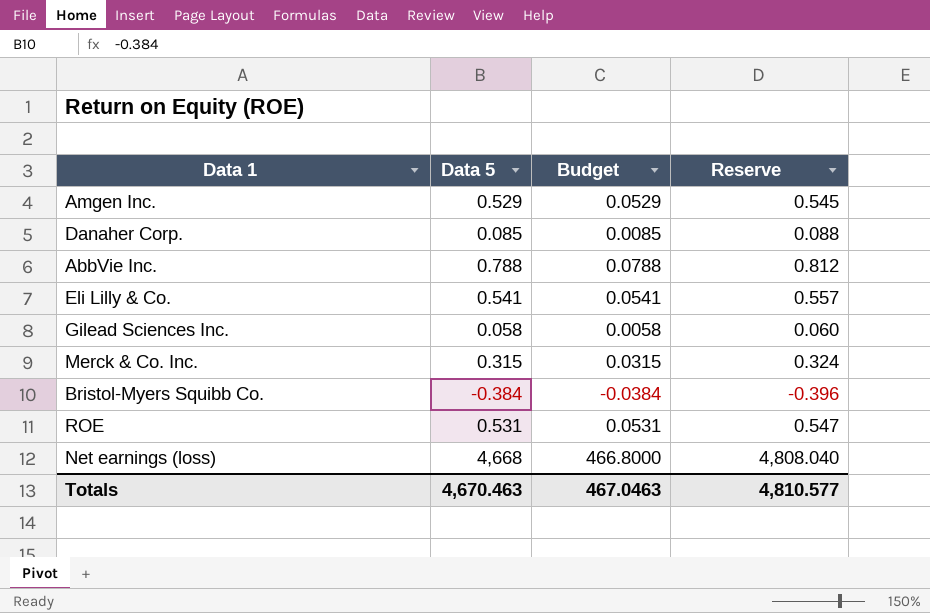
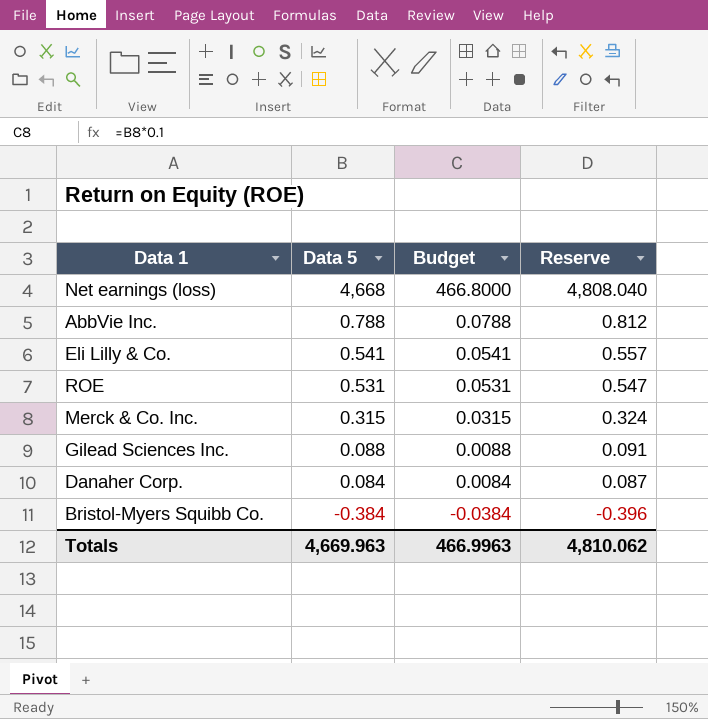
row order: none -> Data 5 descending
row Amgen Inc.: 0.529 | 0.0529 | 0.545 -> none
Gilead Sciences Inc. | Data 5: 0.058 -> 0.088
Gilead Sciences Inc. | Budget: 0.0058 -> 0.0088
Gilead Sciences Inc. | Reserve: 0.060 -> 0.091
Danaher Corp. | Data 5: 0.085 -> 0.084
Danaher Corp. | Budget: 0.0085 -> 0.0084
Danaher Corp. | Reserve: 0.088 -> 0.087
Totals | Data 5: 4,670.463 -> 4,669.963
Totals | Budget: 467.0463 -> 466.9963
Totals | Reserve: 4,810.577 -> 4,810.062

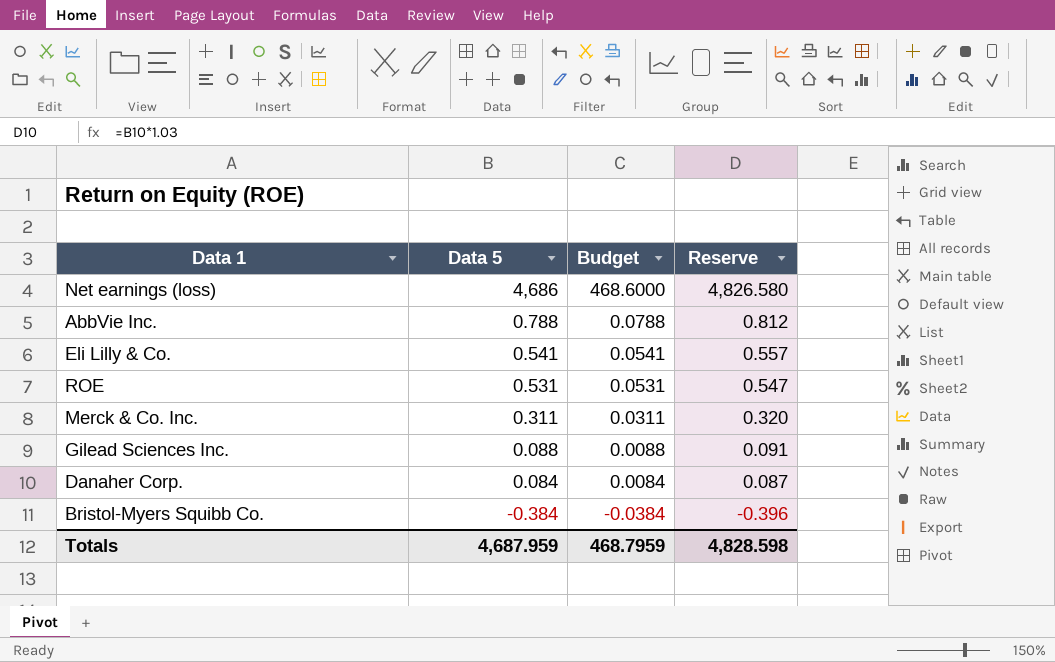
Net earnings (loss) | Data 5: 4,668 -> 4,686
Net earnings (loss) | Budget: 466.8000 -> 468.6000
Net earnings (loss) | Reserve: 4,808.040 -> 4,826.580
Merck & Co. Inc. | Data 5: 0.315 -> 0.311
Merck & Co. Inc. | Budget: 0.0315 -> 0.0311
Merck & Co. Inc. | Reserve: 0.324 -> 0.320
Totals | Data 5: 4,669.963 -> 4,687.959
Totals | Budget: 466.9963 -> 468.7959
Totals | Reserve: 4,810.062 -> 4,828.598

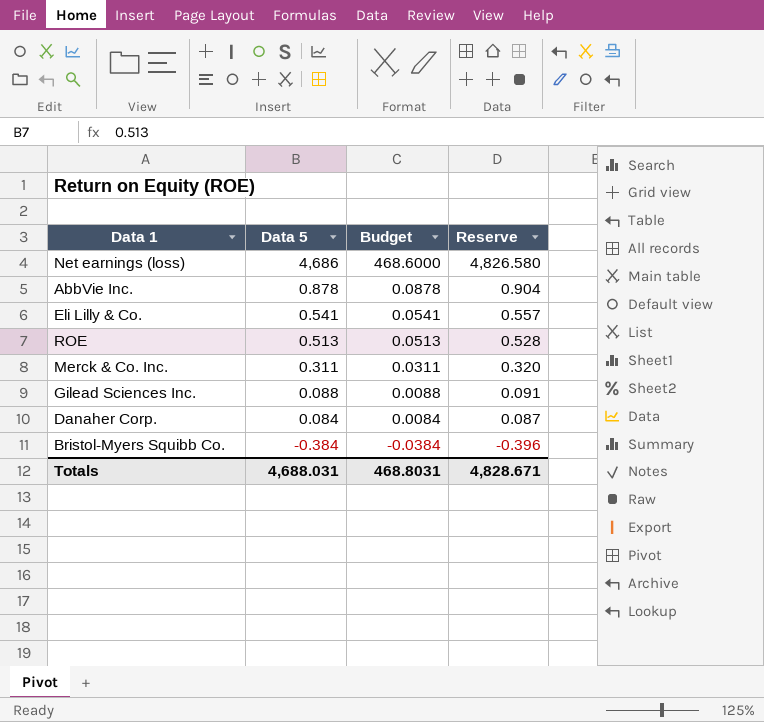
AbbVie Inc. | Data 5: 0.788 -> 0.878
AbbVie Inc. | Budget: 0.0788 -> 0.0878
AbbVie Inc. | Reserve: 0.812 -> 0.904
ROE | Data 5: 0.531 -> 0.513
ROE | Budget: 0.0531 -> 0.0513
ROE | Reserve: 0.547 -> 0.528
Totals | Data 5: 4,687.959 -> 4,688.031
Totals | Budget: 468.7959 -> 468.8031
Totals | Reserve: 4,828.598 -> 4,828.671

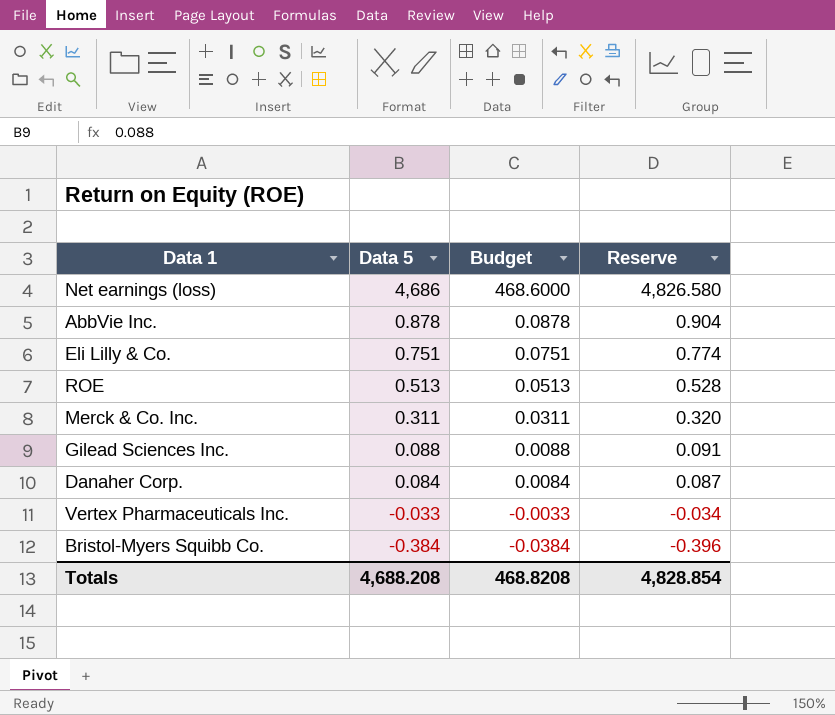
Eli Lilly & Co. | Data 5: 0.541 -> 0.751
Eli Lilly & Co. | Budget: 0.0541 -> 0.0751
Eli Lilly & Co. | Reserve: 0.557 -> 0.774
row Vertex Pharmaceuticals Inc.: none -> -0.033 | -0.0033 | -0.034
Totals | Data 5: 4,688.031 -> 4,688.208
Totals | Budget: 468.8031 -> 468.8208
Totals | Reserve: 4,828.671 -> 4,828.854

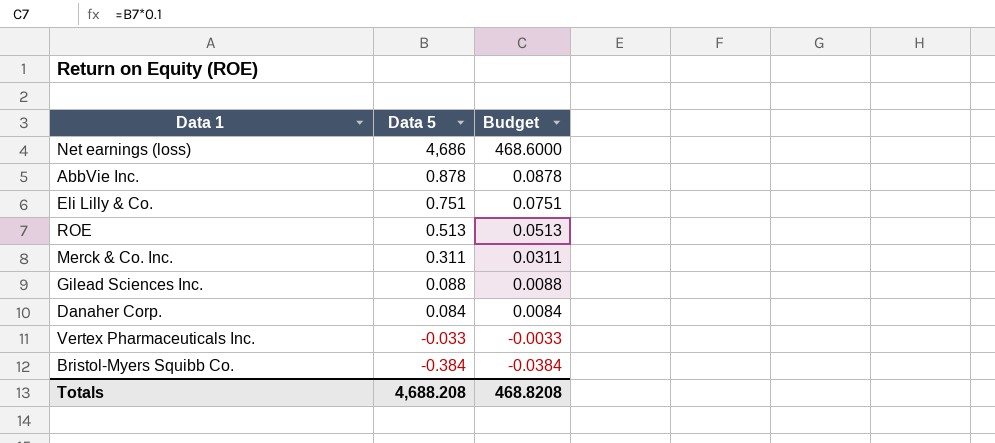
column Reserve | formula: [Data 5] * 1.03 -> none

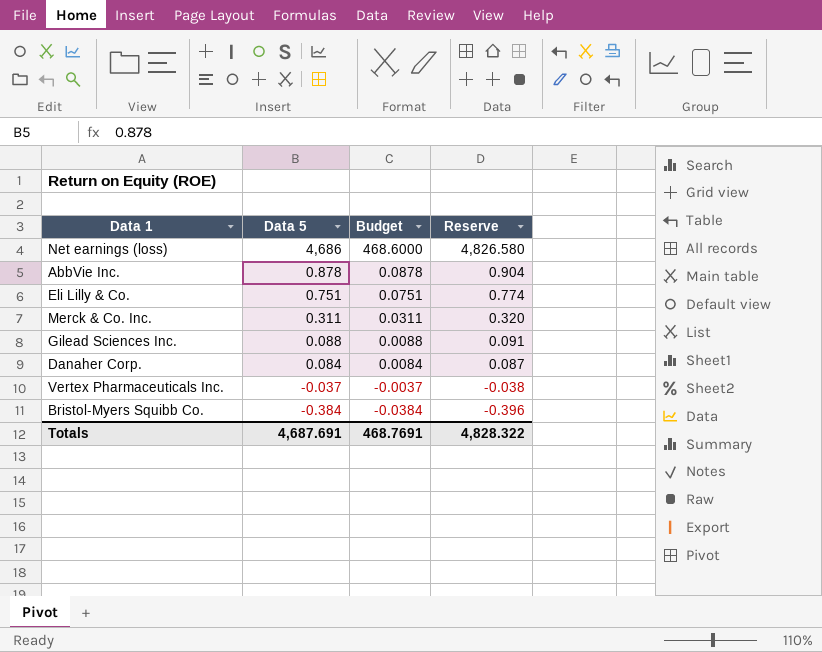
column Reserve | formula: none -> [Data 5] * 1.03
row ROE: 0.513 | 0.0513 -> none
Vertex Pharmaceuticals Inc. | Data 5: -0.033 -> -0.037
Vertex Pharmaceuticals Inc. | Budget: -0.0033 -> -0.0037
Totals | Data 5: 4,688.208 -> 4,687.691
Totals | Budget: 468.8208 -> 468.7691

